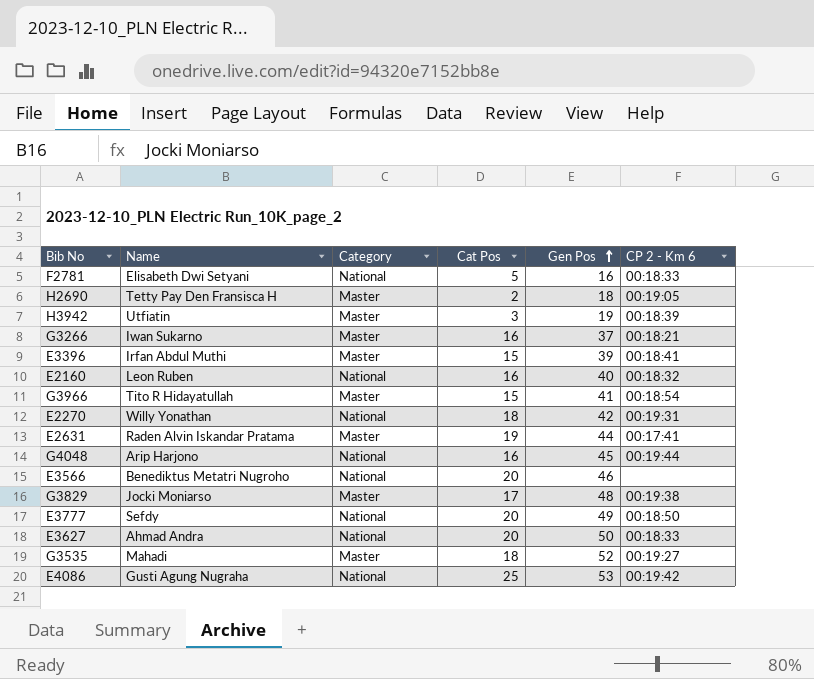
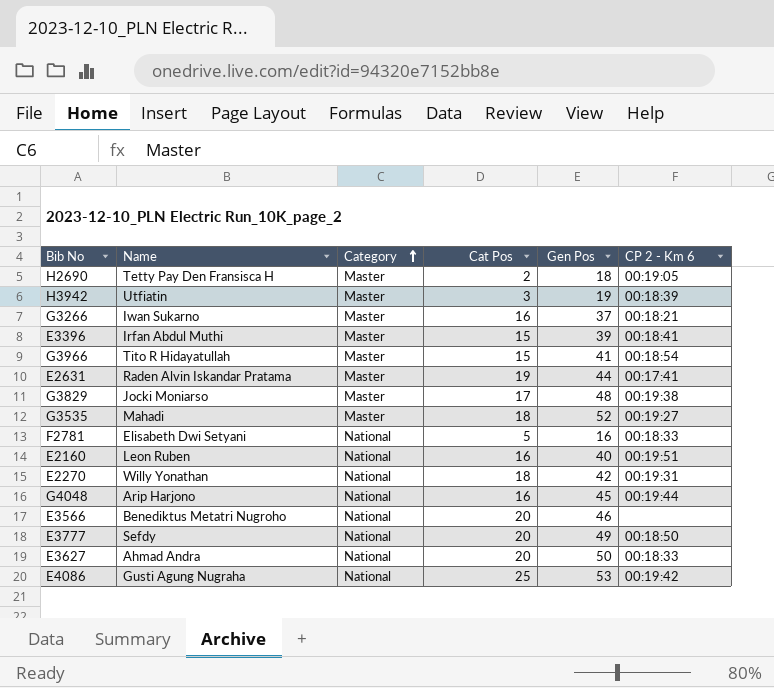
row order: Gen Pos ascending -> Category ascending
E2160 | CP 2 - Km 6: 00:18:32 -> 00:19:51

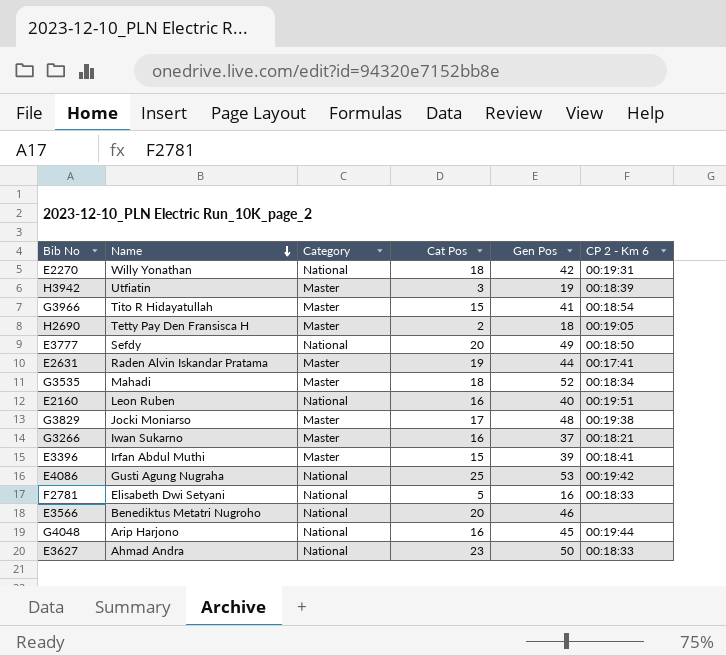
row order: Category ascending -> Name descending
G3535 | CP 2 - Km 6: 00:19:27 -> 00:18:34
E3627 | Cat Pos: 20 -> 23

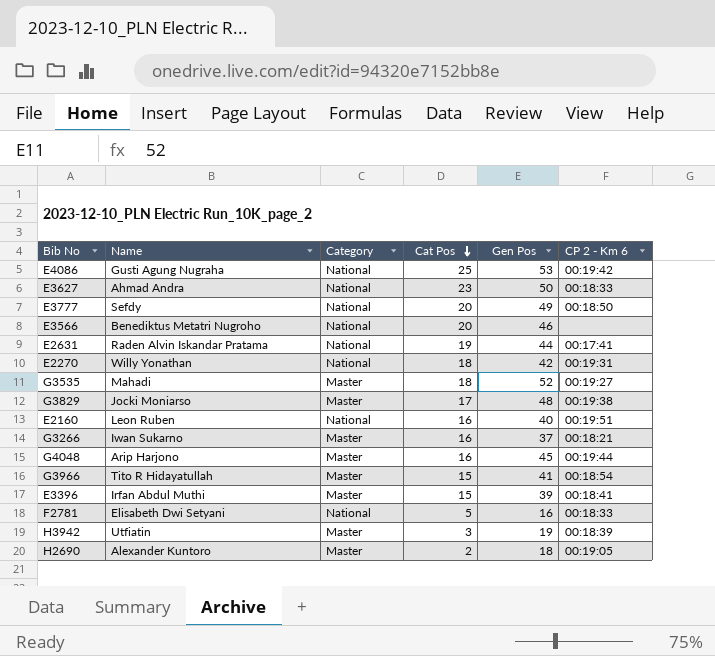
row order: Name descending -> Cat Pos descending
E2631 | Category: Master -> National
G3535 | CP 2 - Km 6: 00:18:34 -> 00:19:27
G4048 | Category: National -> Master
H2690 | Name: Tetty Pay Den Fransisca H -> Alexander Kuntoro

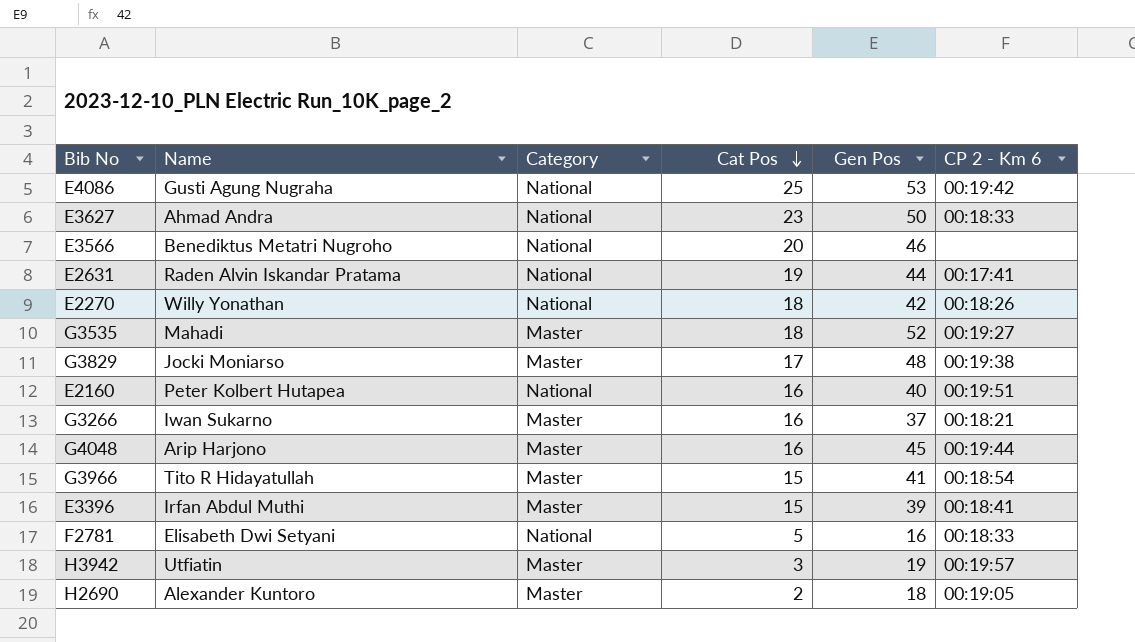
row E3777: Sefdy | National | 20 | 49 | 00:18:50 -> none
E2270 | CP 2 - Km 6: 00:19:31 -> 00:18:26
E2160 | Name: Leon Ruben -> Peter Kolbert Hutapea
H3942 | CP 2 - Km 6: 00:18:39 -> 00:19:57

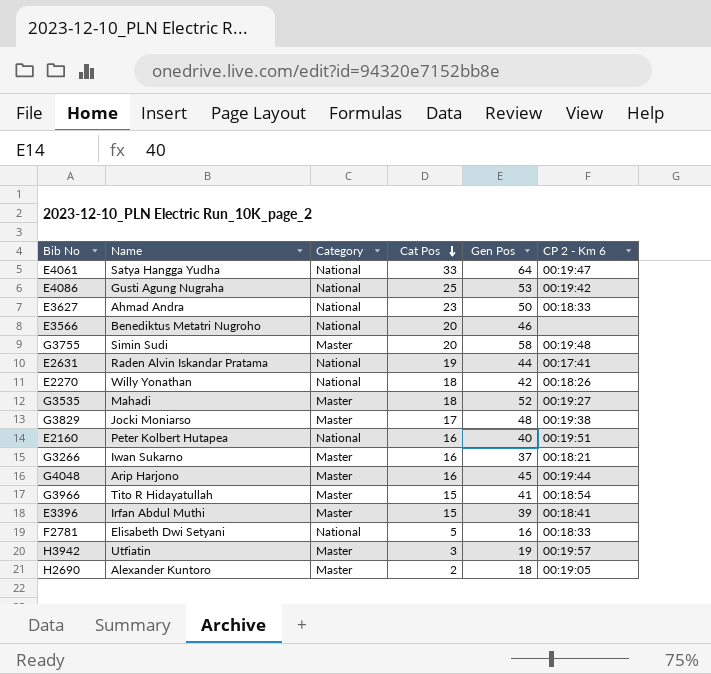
row E4061: none -> Satya Hangga Yudha | National | 33 | 64 | 00:19:47
row G3755: none -> Simin Sudi | Master | 20 | 58 | 00:19:48

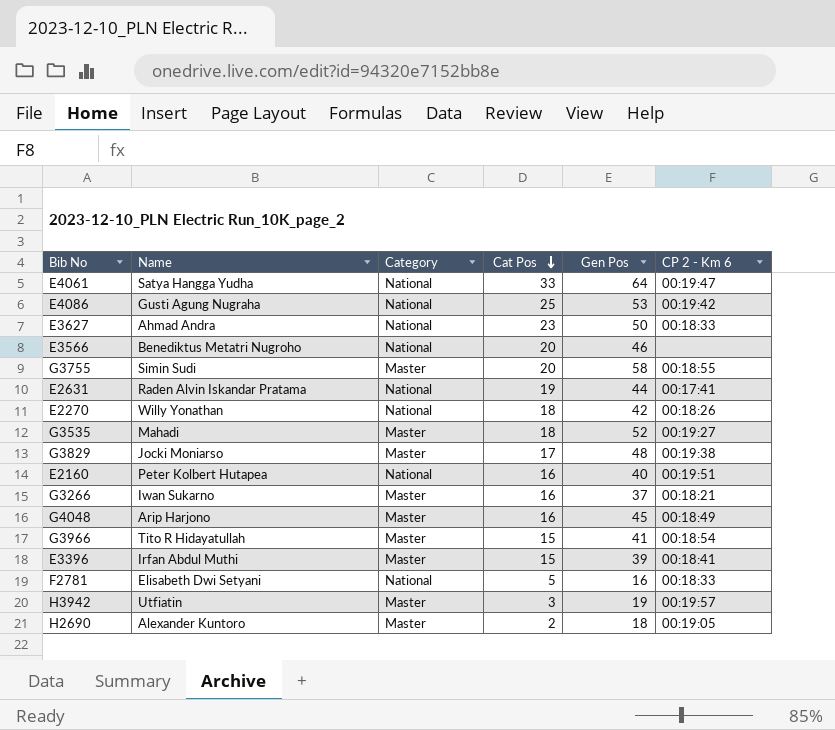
G3755 | CP 2 - Km 6: 00:19:48 -> 00:18:55
G4048 | CP 2 - Km 6: 00:19:44 -> 00:18:49

